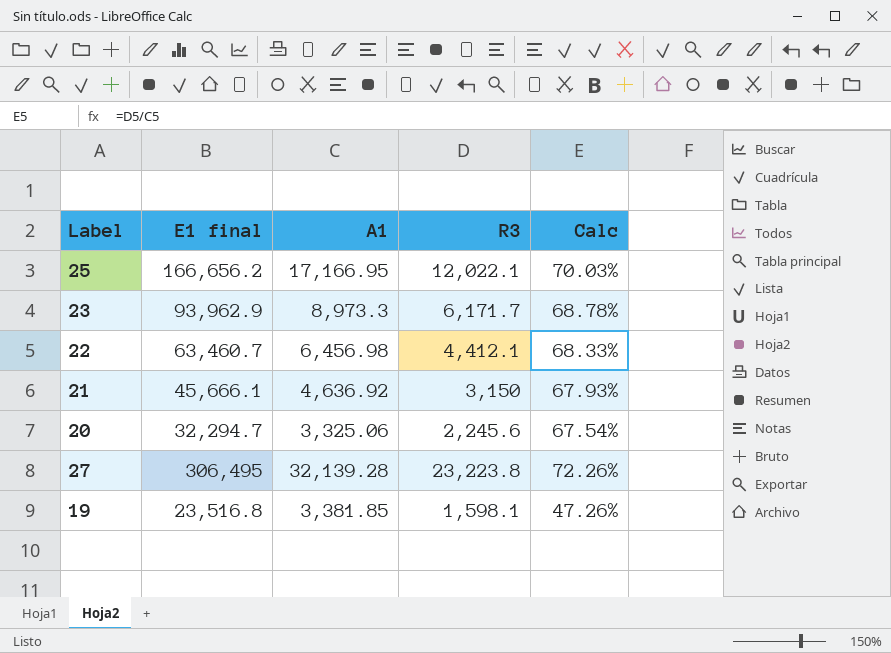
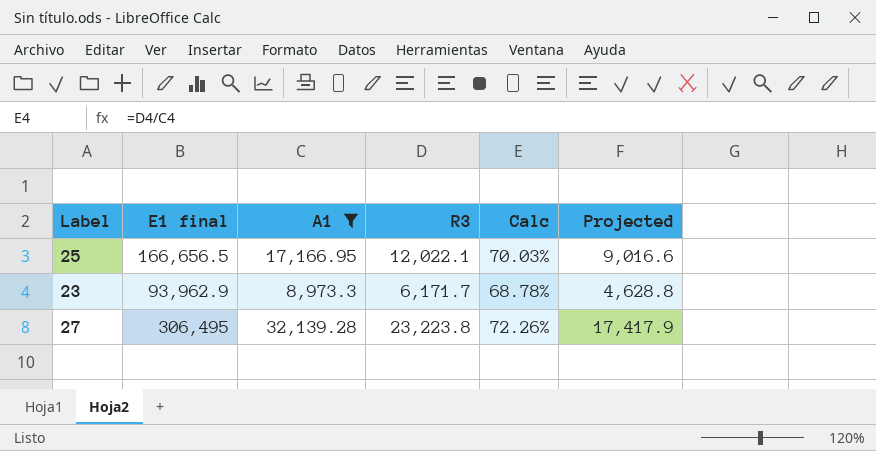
filter: none -> A1 >= 8,973.3
column Projected | formula: none -> [R3] * 0.75
25 | E1 final: 166,656.2 -> 166,656.5

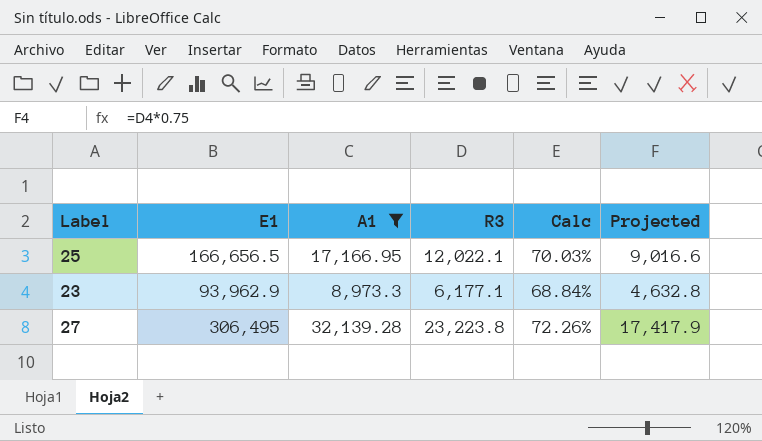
column name: E1 final -> E1
23 | R3: 6,171.7 -> 6,177.1
23 | Calc: 68.78% -> 68.84%
23 | Projected: 4,628.8 -> 4,632.8

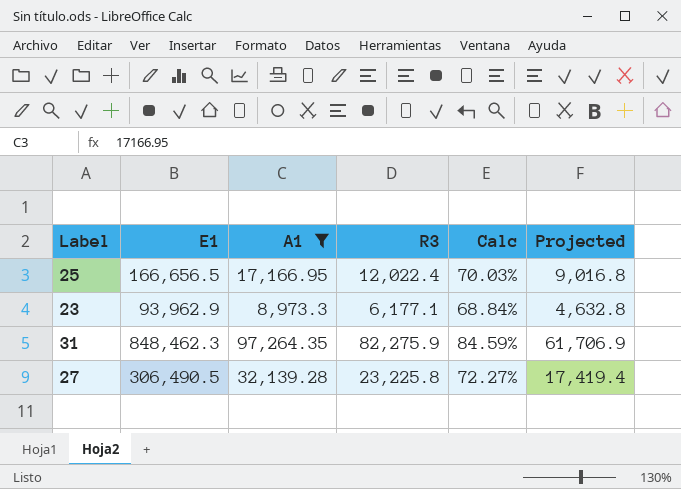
25 | R3: 12,022.1 -> 12,022.4
25 | Projected: 9,016.6 -> 9,016.8
row 31: none -> 848,462.3 | 97,264.35 | 82,275.9 | 84.59% | 61,706.9
27 | E1: 306,495 -> 306,490.5
27 | R3: 23,223.8 -> 23,225.8
27 | Calc: 72.26% -> 72.27%
27 | Projected: 17,417.9 -> 17,419.4

